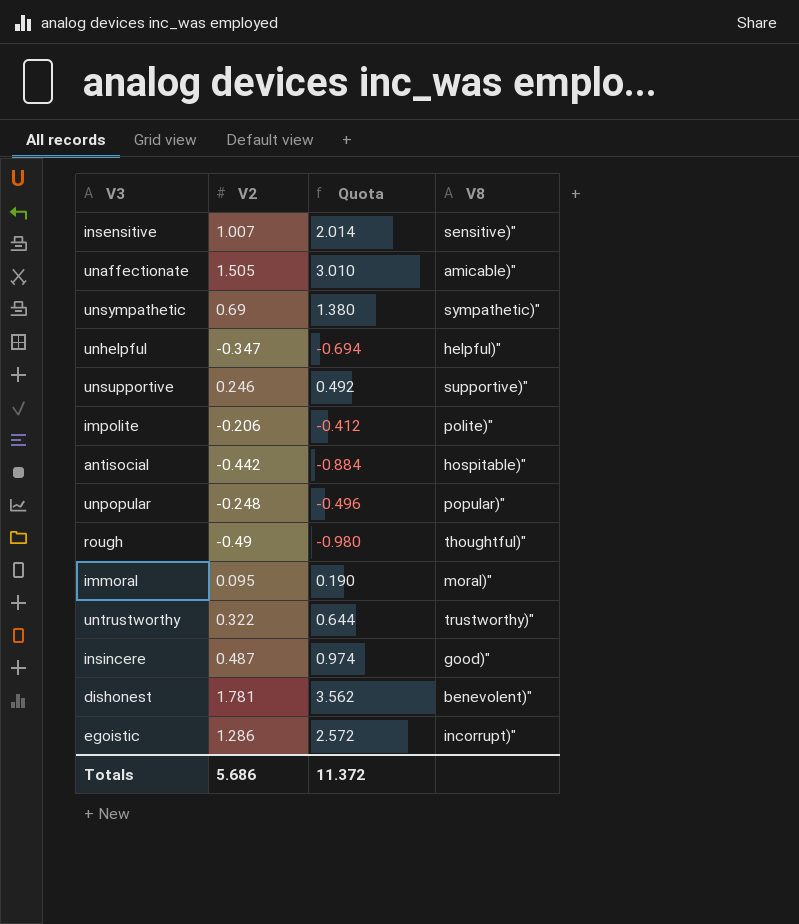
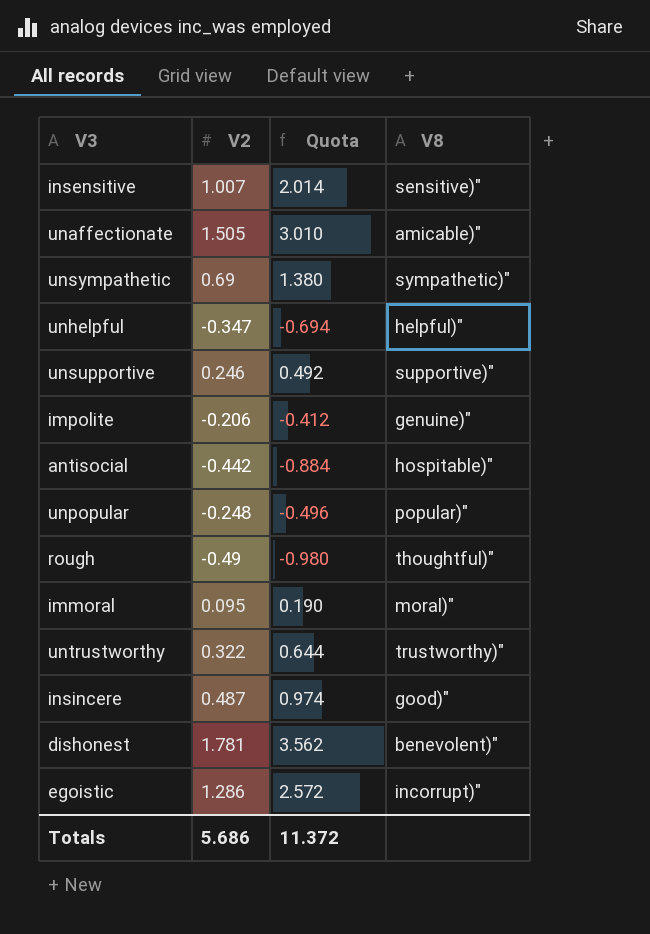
impolite | V8: polite)" -> genuine)"

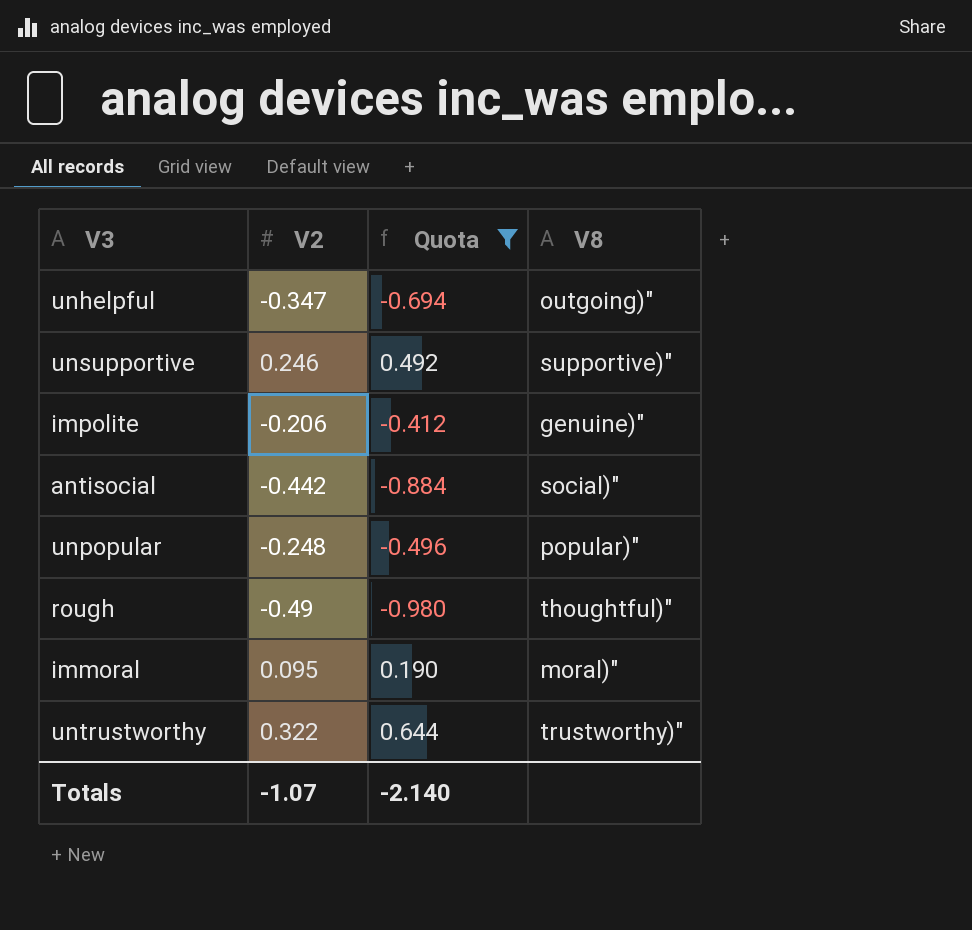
filter: none -> Quota <= 0.644
unhelpful | V8: helpful)" -> outgoing)"
antisocial | V8: hospitable)" -> social)"
Totals | V2: 5.686 -> -1.07
Totals | Quota: 11.372 -> -2.140

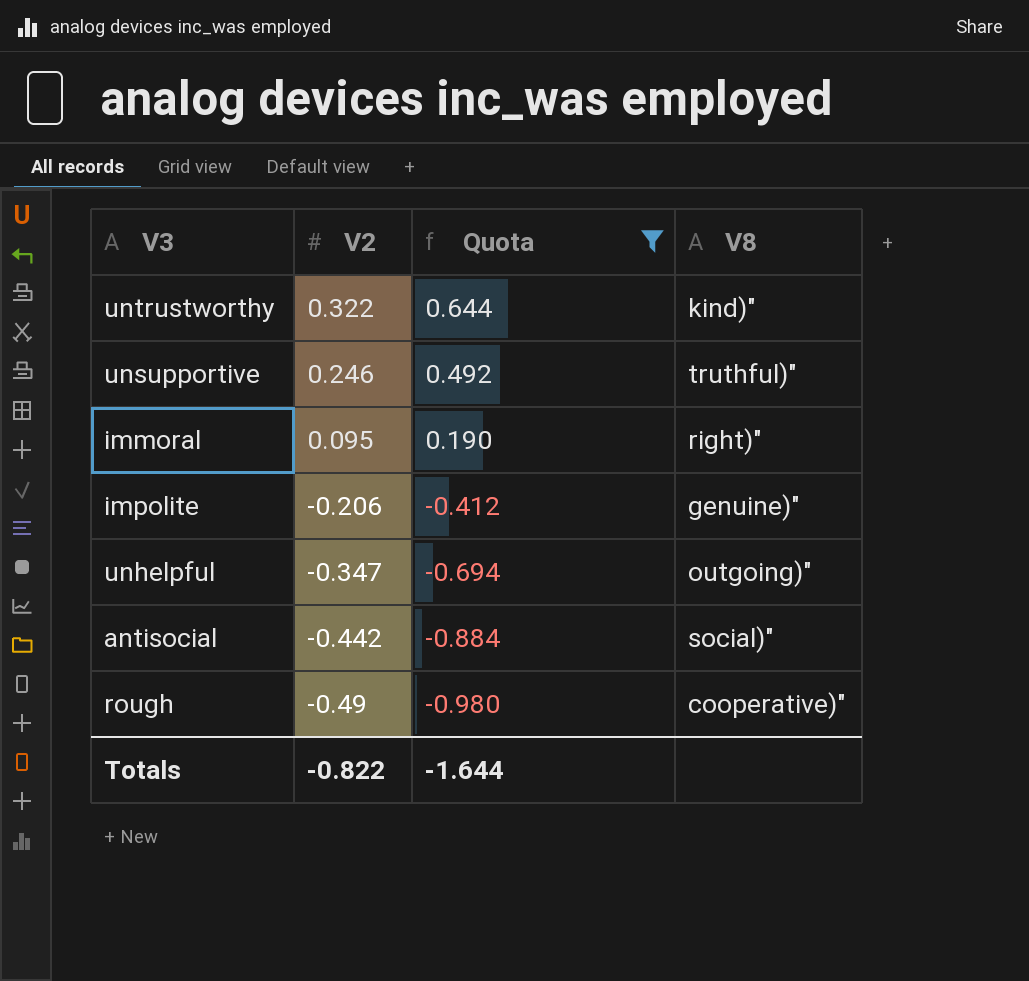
row order: none -> V2 descending
row unpopular: -0.248 | -0.496 | popular)" -> none
untrustworthy | V8: trustworthy)" -> kind)"
unsupportive | V8: supportive)" -> truthful)"
immoral | V8: moral)" -> right)"
rough | V8: thoughtful)" -> cooperative)"
Totals | V2: -1.07 -> -0.822
Totals | Quota: -2.140 -> -1.644

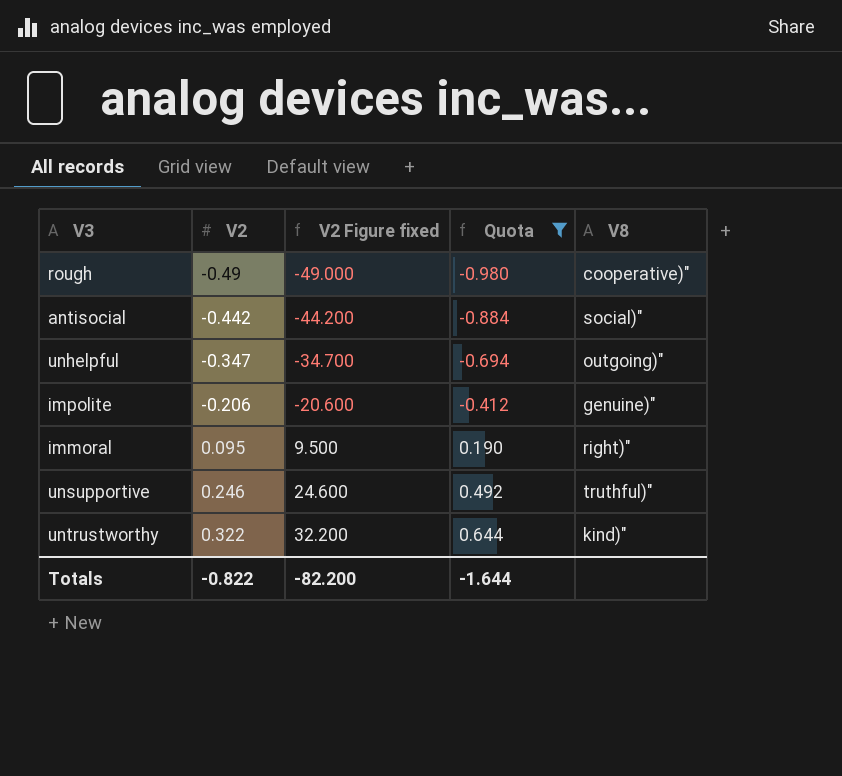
row order: V2 descending -> V2 ascending
column V2 Figure fixed | formula: none -> [V2] * 100

